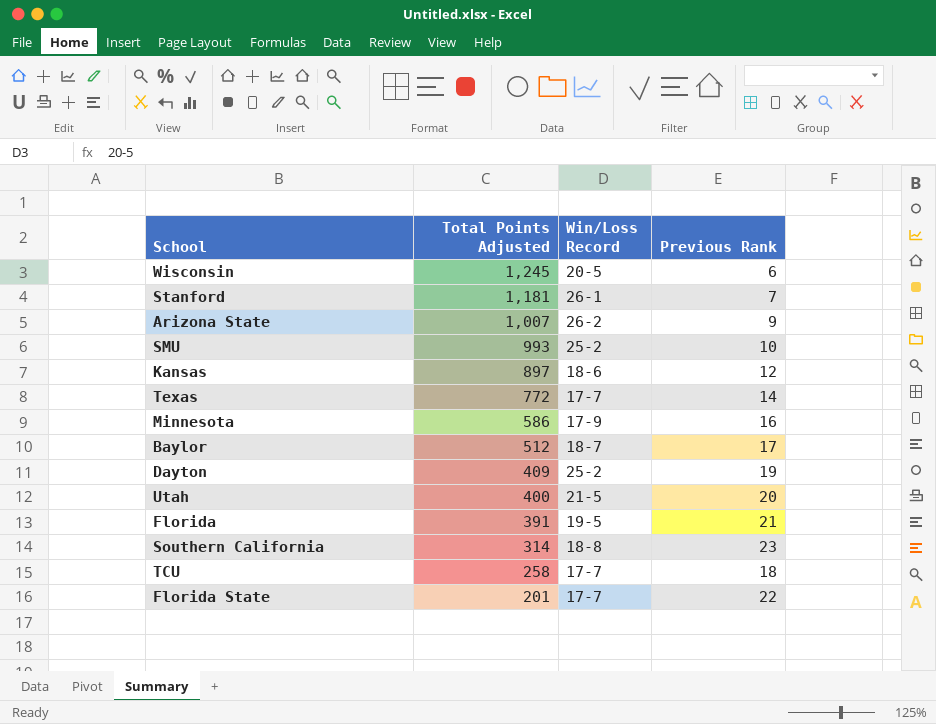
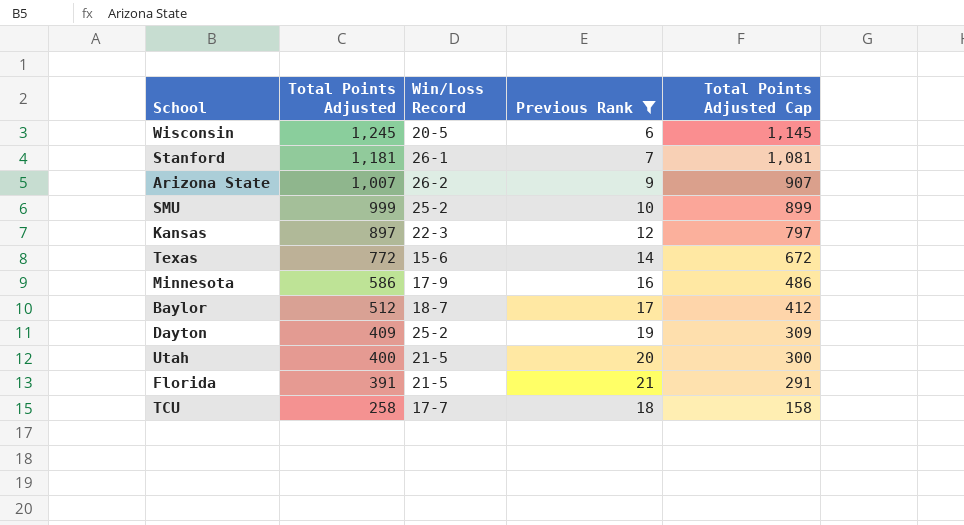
filter: none -> Previous Rank <= 21
column Total Points Adjusted Cap | formula: none -> [Total Points Adjusted] - 100
SMU | Total Points Adjusted: 993 -> 999
Kansas | Win/Loss Record: 18-6 -> 22-3
Texas | Win/Loss Record: 17-7 -> 15-6
Florida | Win/Loss Record: 19-5 -> 21-5

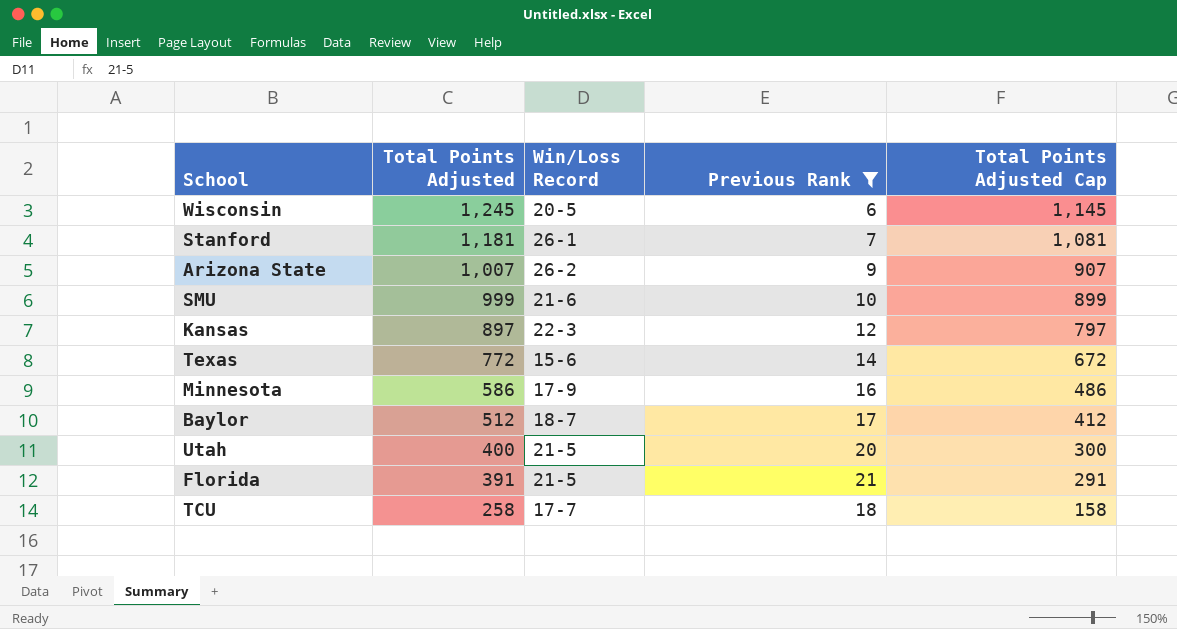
row Dayton: 409 | 25-2 | 19 | 309 -> none
SMU | Win/Loss Record: 25-2 -> 21-6

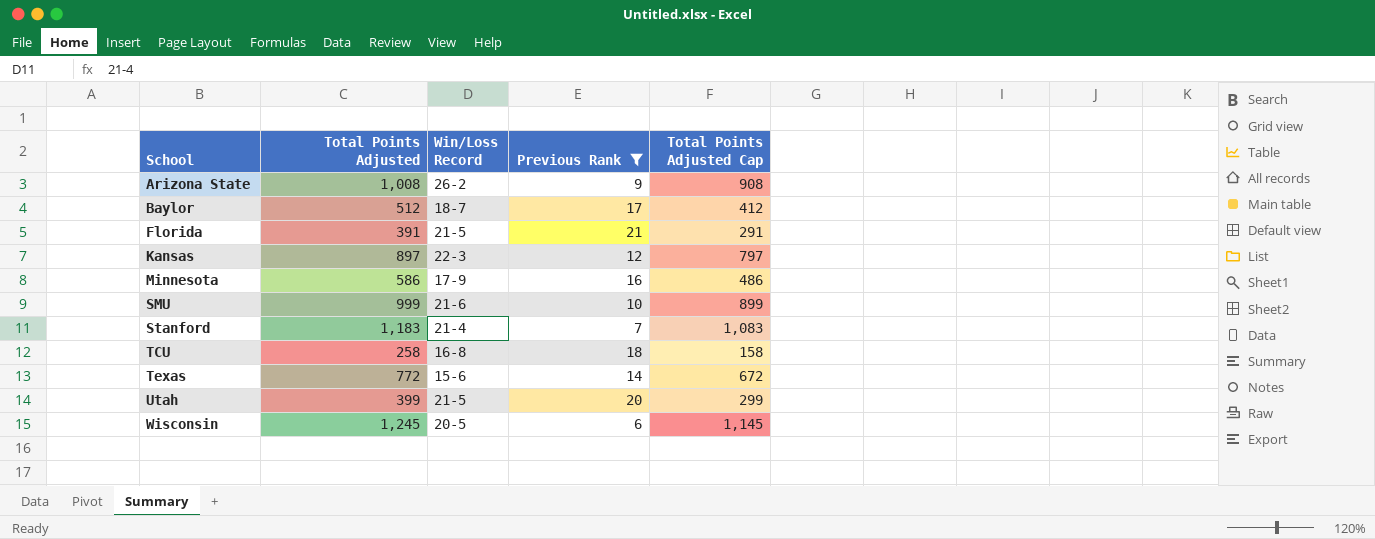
row order: Total Points Adjusted descending -> School ascending
Arizona State | Total Points Adjusted: 1,007 -> 1,008
Arizona State | Total Points Adjusted Cap: 907 -> 908
Stanford | Total Points Adjusted: 1,181 -> 1,183
Stanford | Win/Loss Record: 26-1 -> 21-4
Stanford | Total Points Adjusted Cap: 1,081 -> 1,083
TCU | Win/Loss Record: 17-7 -> 16-8
Utah | Total Points Adjusted: 400 -> 399
Utah | Total Points Adjusted Cap: 300 -> 299

